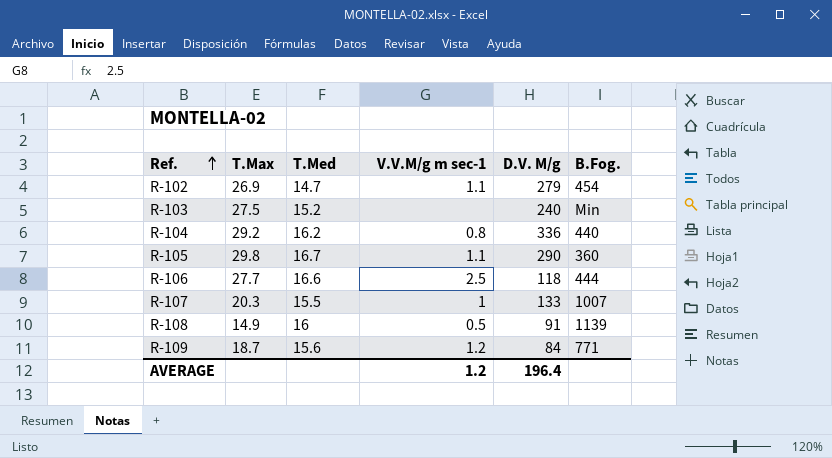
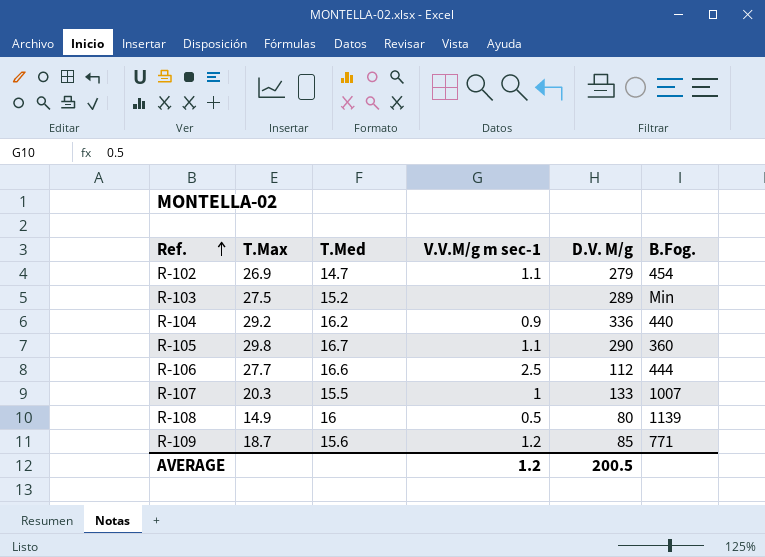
R-103 | D.V. M/g: 240 -> 289
R-104 | V.V.M/g m sec-1: 0.8 -> 0.9
R-106 | D.V. M/g: 118 -> 112
R-108 | D.V. M/g: 91 -> 80
R-109 | D.V. M/g: 84 -> 85
AVERAGE | D.V. M/g: 196.4 -> 200.5

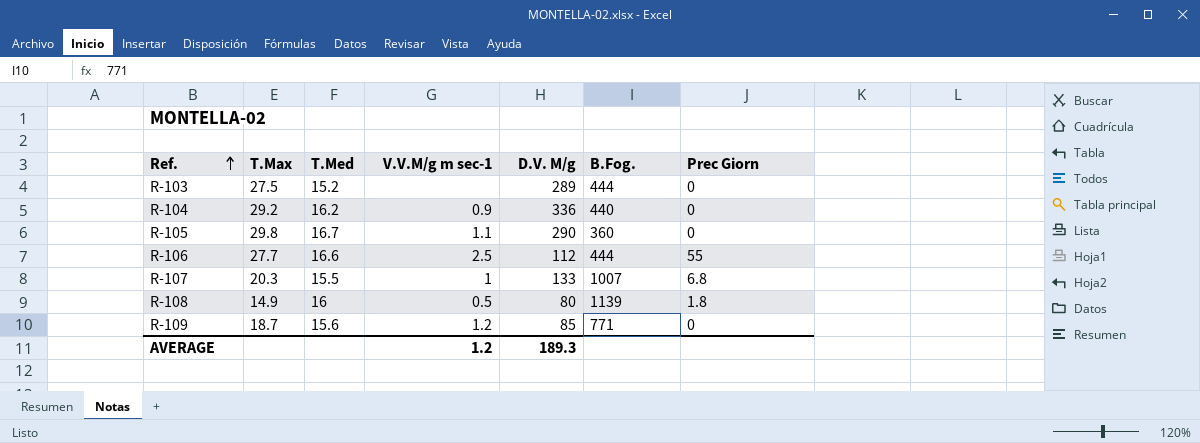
column Prec Giorn | position: none -> 7
row R-102: 26.9 | 14.7 | 1.1 | 279 | 454 -> none
R-103 | B.Fog.: Min -> 444
AVERAGE | D.V. M/g: 200.5 -> 189.3

